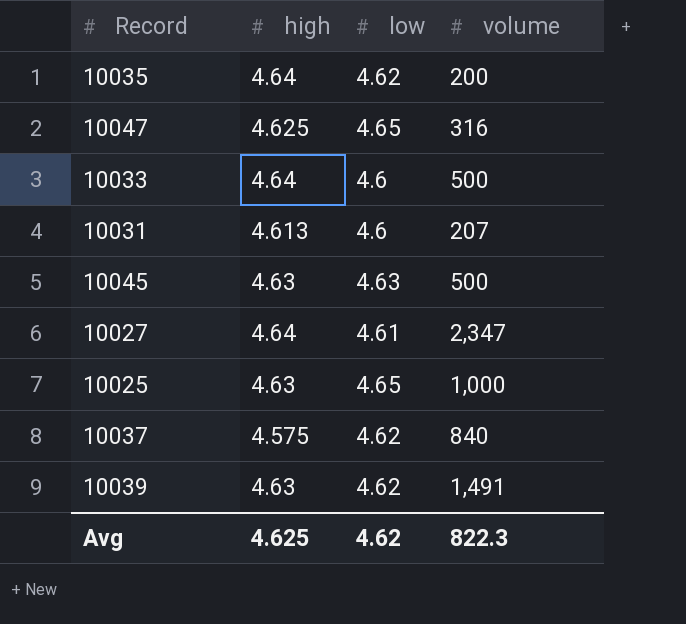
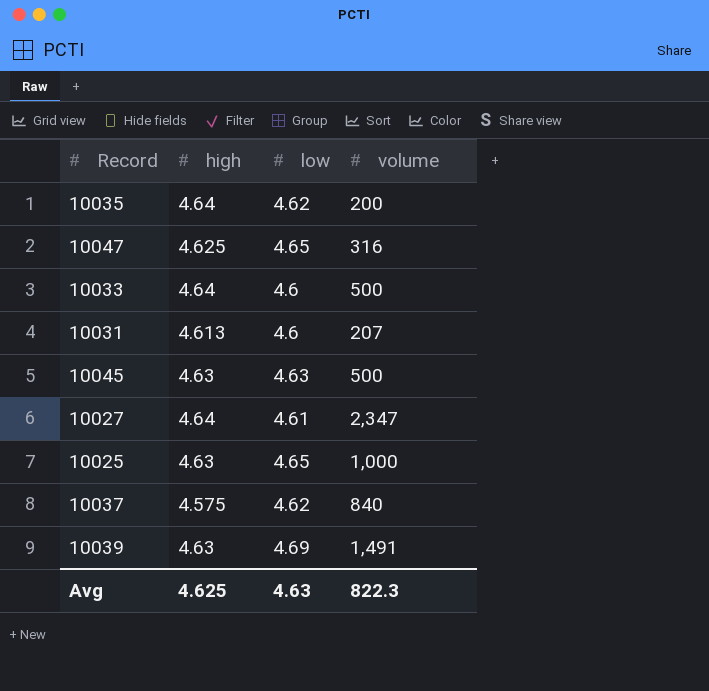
10039 | low: 4.62 -> 4.69
Avg | low: 4.62 -> 4.63

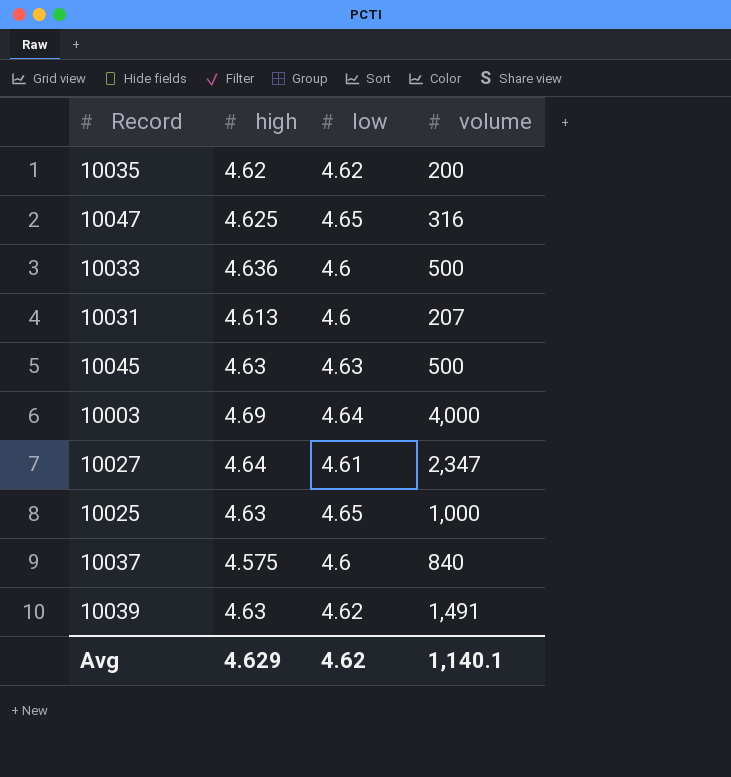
10035 | high: 4.64 -> 4.62
10033 | high: 4.64 -> 4.636
row 10003: none -> 4.69 | 4.64 | 4,000
10037 | low: 4.62 -> 4.6
10039 | low: 4.69 -> 4.62
Avg | high: 4.625 -> 4.629
Avg | low: 4.63 -> 4.62
Avg | volume: 822.3 -> 1,140.1

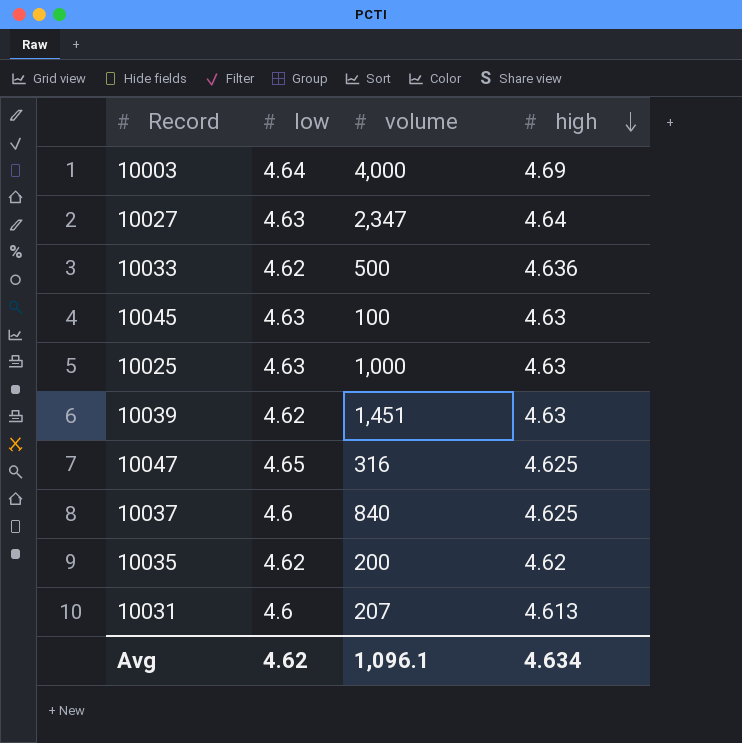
row order: none -> high descending
column high | position: 2 -> 4
10027 | low: 4.61 -> 4.63
10033 | low: 4.6 -> 4.62
10045 | volume: 500 -> 100
10025 | low: 4.65 -> 4.63
10039 | volume: 1,491 -> 1,451
10037 | high: 4.575 -> 4.625
Avg | volume: 1,140.1 -> 1,096.1
Avg | high: 4.629 -> 4.634

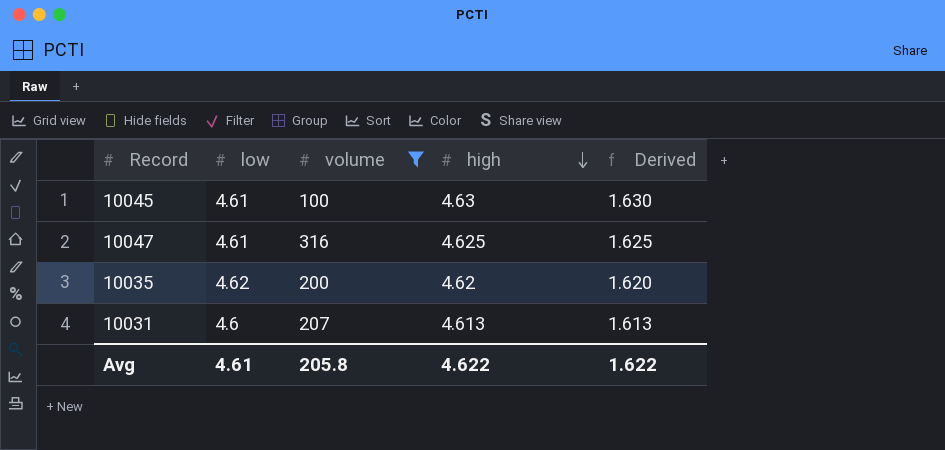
filter: none -> volume <= 316
column Derived | formula: none -> [high] - 3
10045 | low: 4.63 -> 4.61
10047 | low: 4.65 -> 4.61
Avg | low: 4.62 -> 4.61
Avg | volume: 1,096.1 -> 205.8
Avg | high: 4.634 -> 4.622

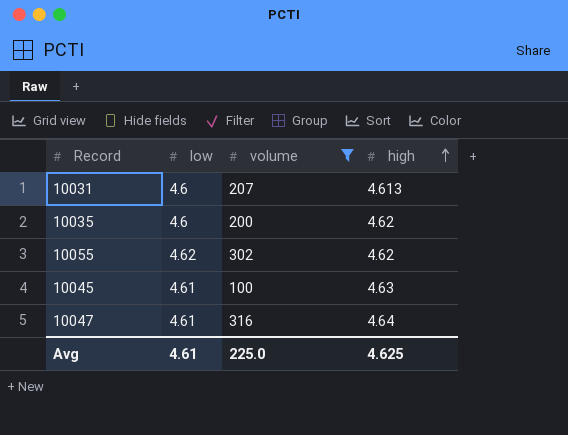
row order: high descending -> high ascending
column Derived | formula: [high] - 3 -> none
10035 | low: 4.62 -> 4.6
row 10055: none -> 4.62 | 302 | 4.62
10047 | high: 4.625 -> 4.64
Avg | volume: 205.8 -> 225.0
Avg | high: 4.622 -> 4.625

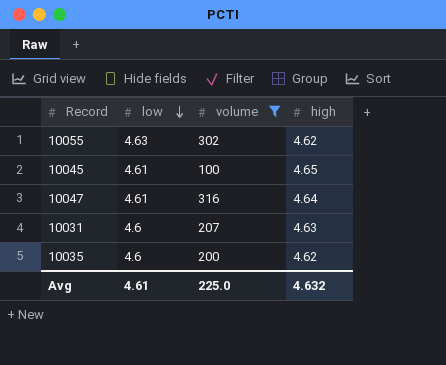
row order: high ascending -> low descending
10055 | low: 4.62 -> 4.63
10045 | high: 4.63 -> 4.65
10031 | high: 4.613 -> 4.63
Avg | high: 4.625 -> 4.632

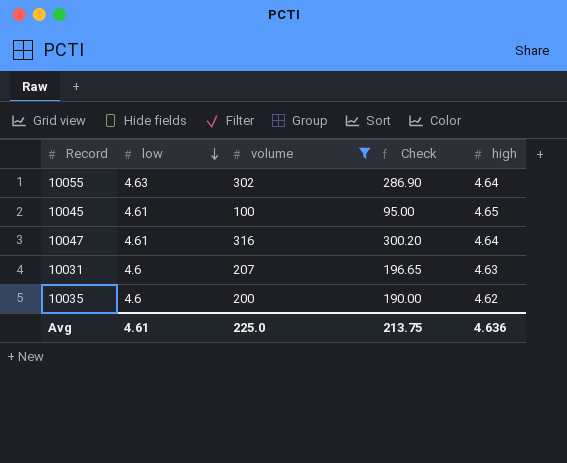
column Check | formula: none -> [volume] * 0.95
10055 | high: 4.62 -> 4.64
Avg | high: 4.632 -> 4.636

